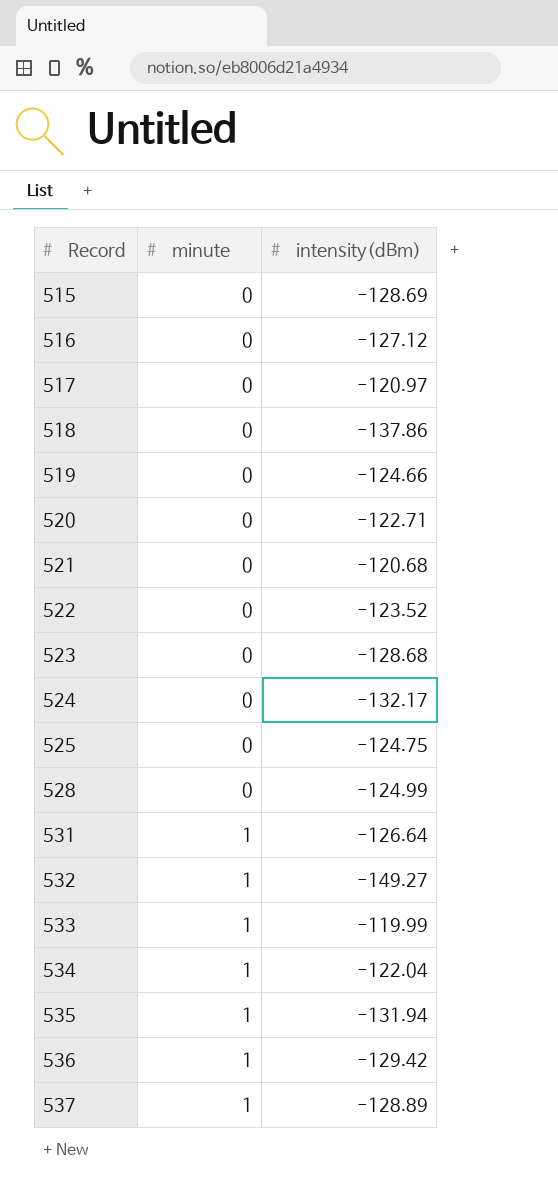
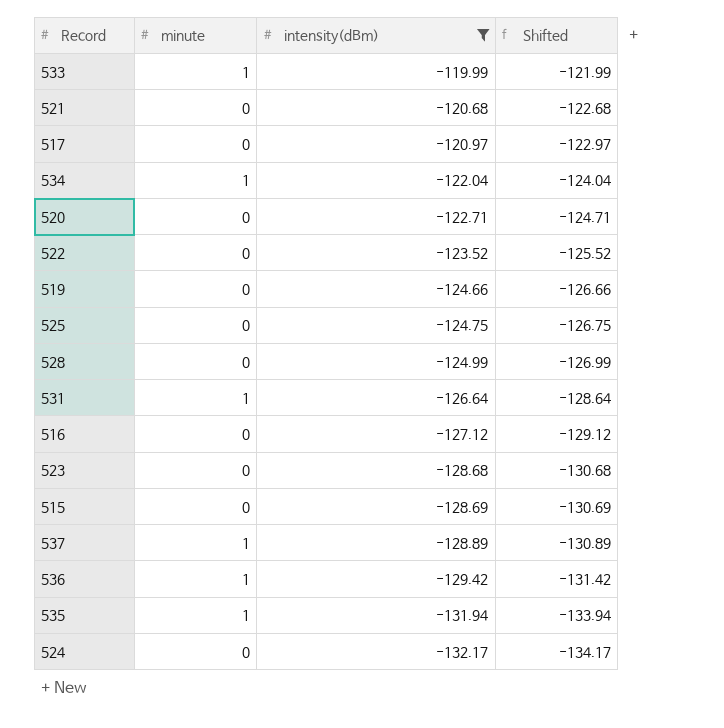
filter: none -> intensity(dBm) >= -132.17
row order: Record ascending -> intensity(dBm) descending
column Shifted | formula: none -> [intensity(dBm)] - 2

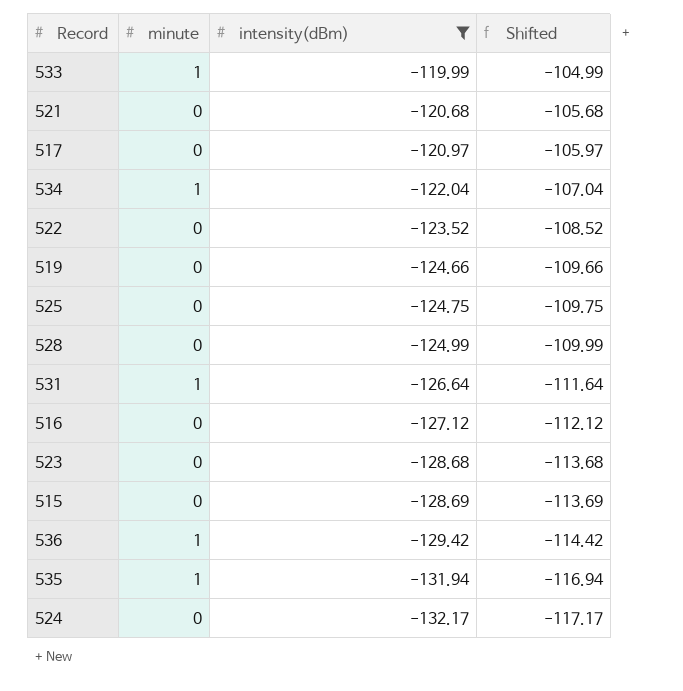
column Shifted | formula: [intensity(dBm)] - 2 -> [intensity(dBm)] + 15
row 520: 0 | -122.71 | -124.71 -> none
row 537: 1 | -128.89 | -130.89 -> none

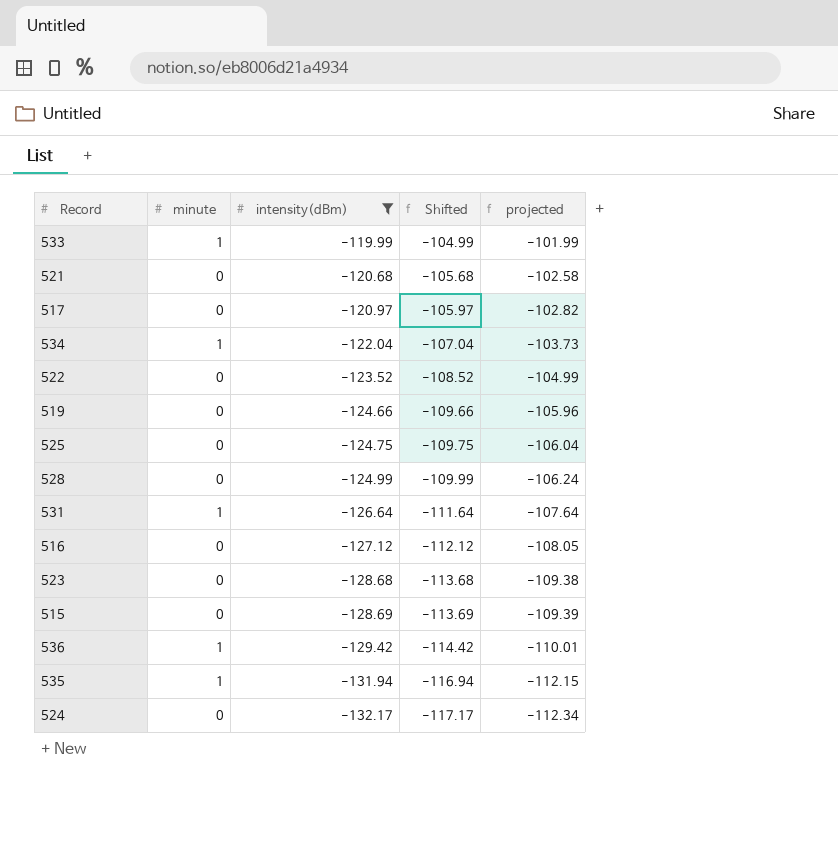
column projected | formula: none -> [intensity(dBm)] * 0.85

